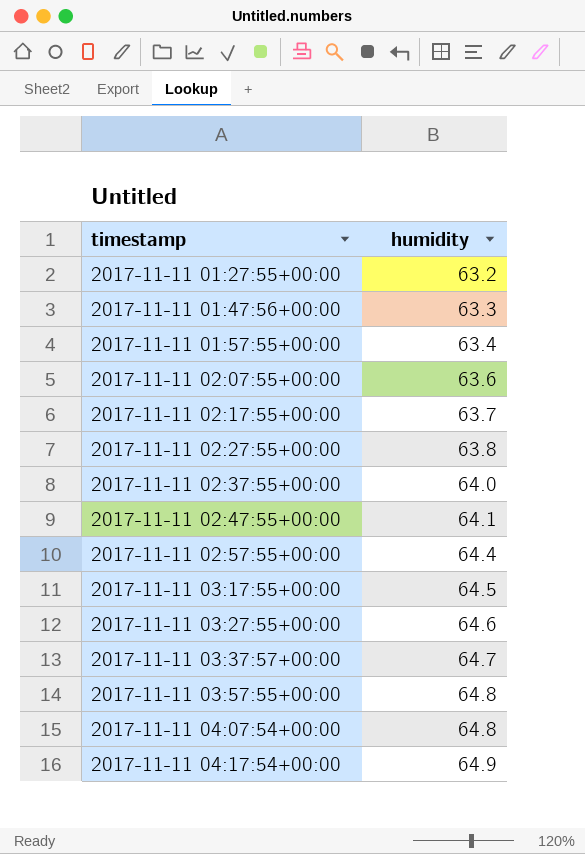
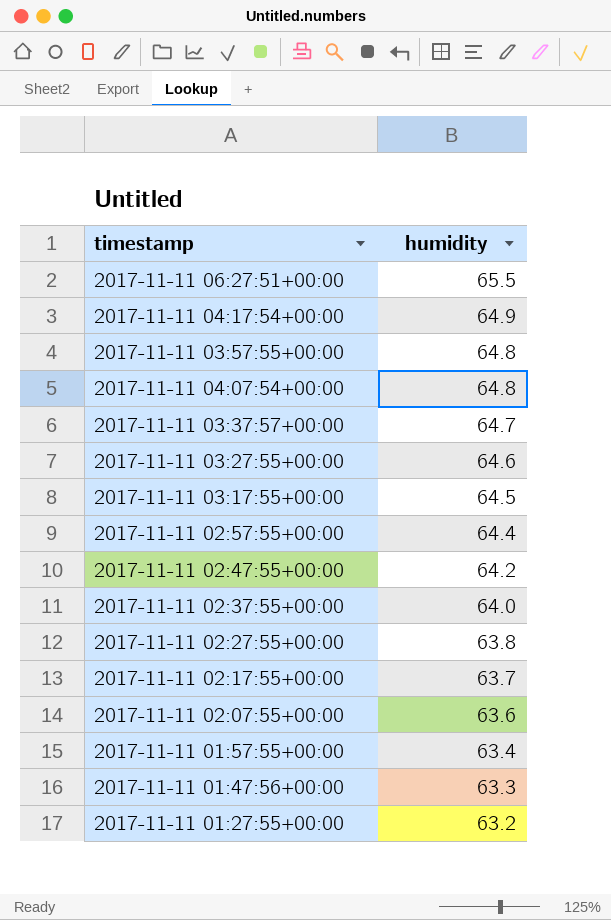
row order: timestamp ascending -> humidity descending
row 2017-11-11 06:27:51+00:00: none -> 65.5
2017-11-11 02:47:55+00:00 | humidity: 64.1 -> 64.2

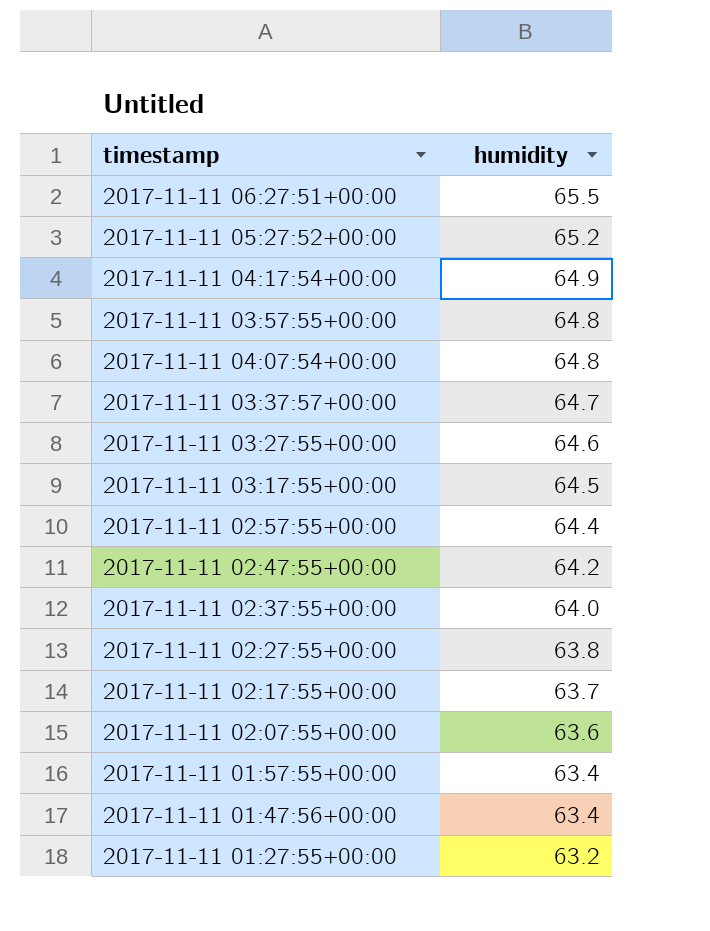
row 2017-11-11 05:27:52+00:00: none -> 65.2
2017-11-11 01:47:56+00:00 | humidity: 63.3 -> 63.4

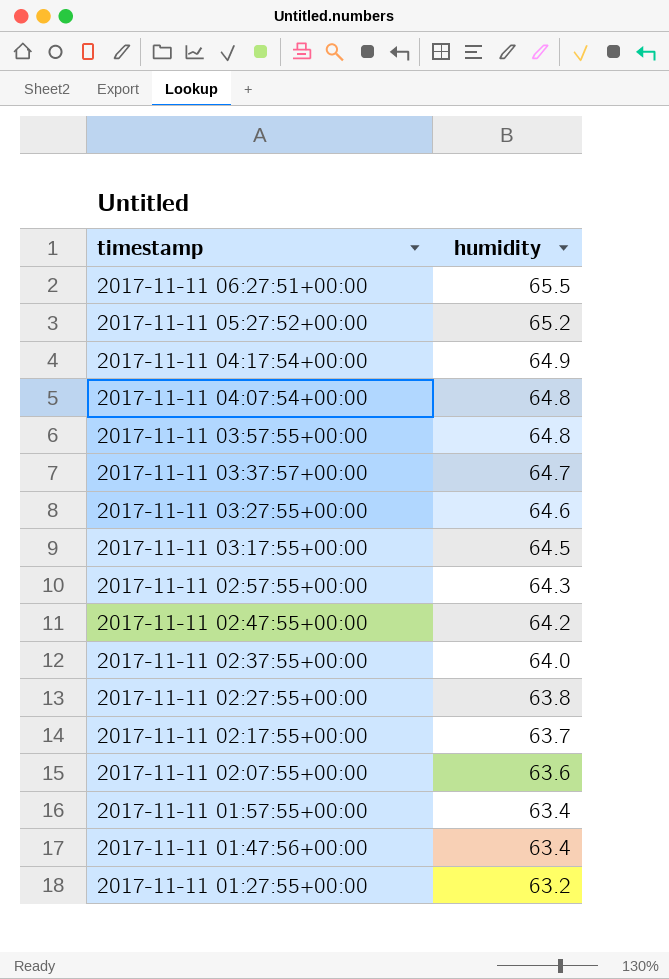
row order: humidity descending -> timestamp descending
2017-11-11 02:57:55+00:00 | humidity: 64.4 -> 64.3

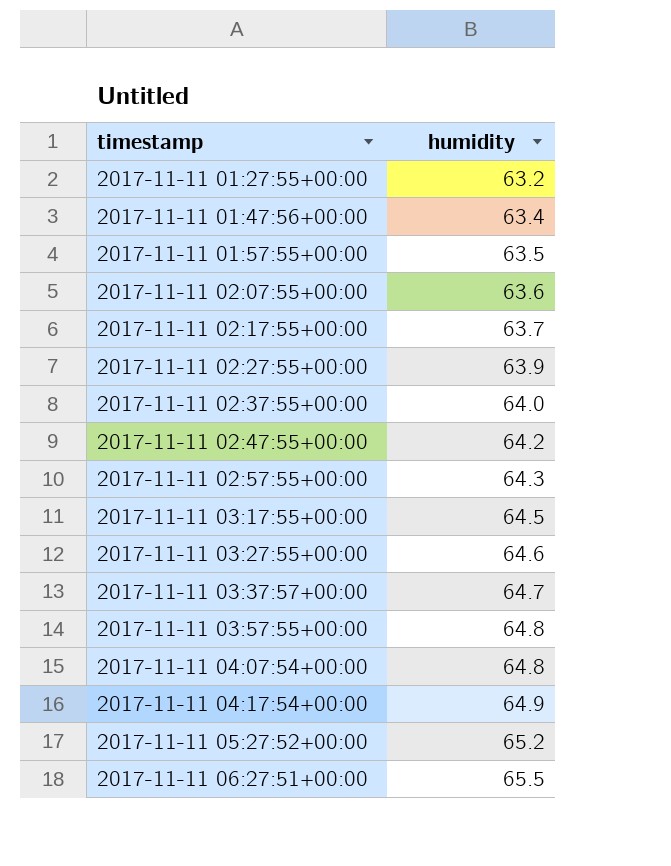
row order: timestamp descending -> timestamp ascending
2017-11-11 01:57:55+00:00 | humidity: 63.4 -> 63.5
2017-11-11 02:27:55+00:00 | humidity: 63.8 -> 63.9

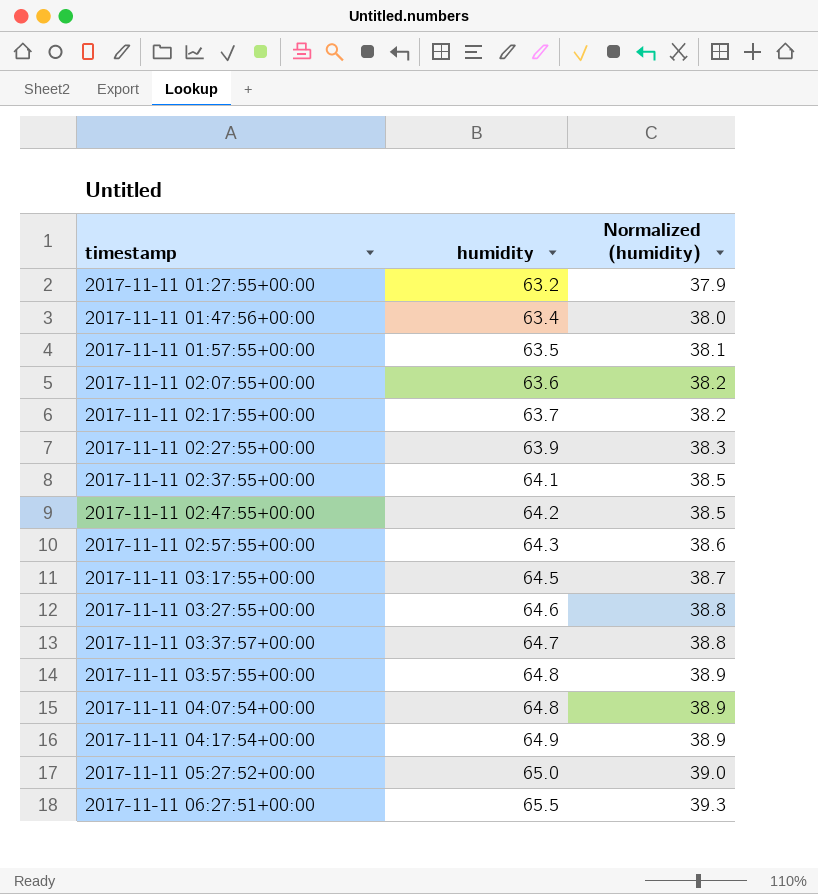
column Normalized (humidity) | formula: none -> [humidity] * 0.6
2017-11-11 02:37:55+00:00 | humidity: 64.0 -> 64.1
2017-11-11 05:27:52+00:00 | humidity: 65.2 -> 65.0

